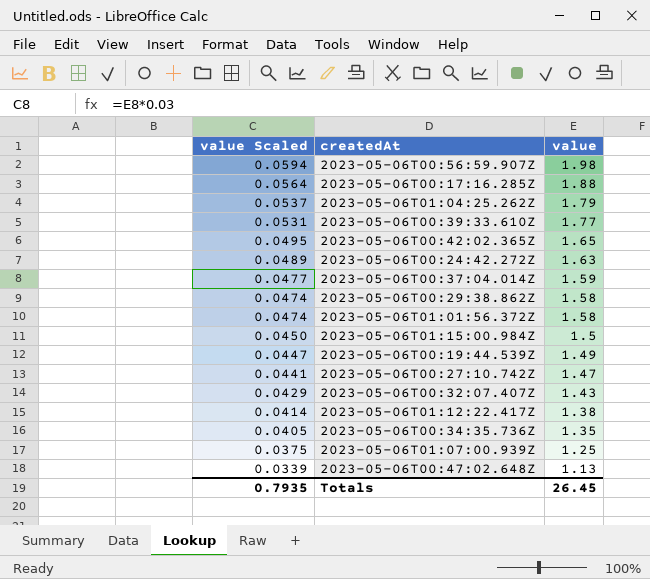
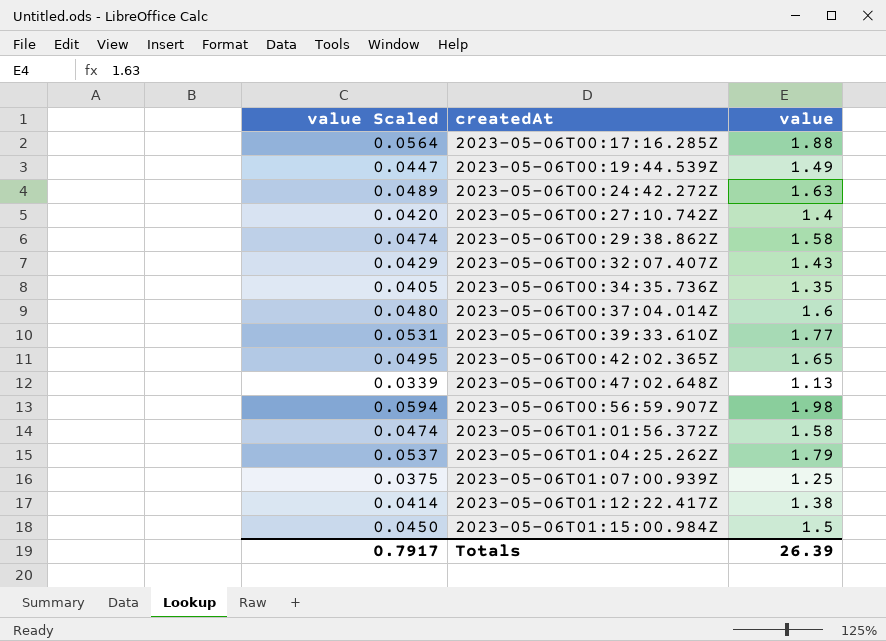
row order: value Scaled descending -> createdAt ascending
2023-05-06T00:27:10.742Z | value Scaled: 0.0441 -> 0.0420
2023-05-06T00:27:10.742Z | value: 1.47 -> 1.4
2023-05-06T00:37:04.014Z | value Scaled: 0.0477 -> 0.0480
2023-05-06T00:37:04.014Z | value: 1.59 -> 1.6
Totals | value Scaled: 0.7935 -> 0.7917
Totals | value: 26.45 -> 26.39

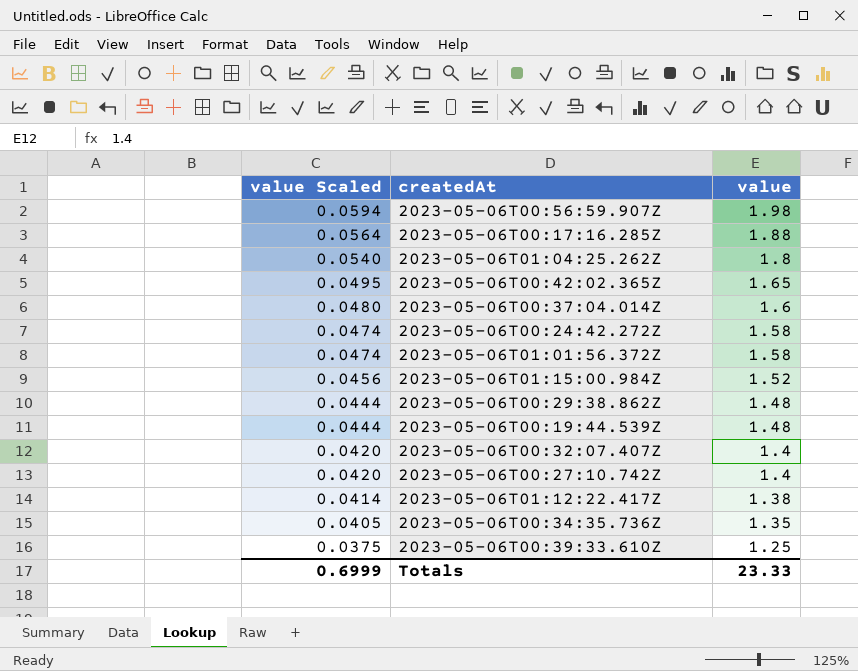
row order: createdAt ascending -> value Scaled descending
row 2023-05-06T00:47:02.648Z: 0.0339 | 1.13 -> none
row 2023-05-06T01:07:00.939Z: 0.0375 | 1.25 -> none
2023-05-06T01:04:25.262Z | value Scaled: 0.0537 -> 0.0540
2023-05-06T01:04:25.262Z | value: 1.79 -> 1.8
2023-05-06T00:24:42.272Z | value Scaled: 0.0489 -> 0.0474
2023-05-06T00:24:42.272Z | value: 1.63 -> 1.58
2023-05-06T01:15:00.984Z | value Scaled: 0.0450 -> 0.0456
2023-05-06T01:15:00.984Z | value: 1.5 -> 1.52
2023-05-06T00:29:38.862Z | value Scaled: 0.0474 -> 0.0444
2023-05-06T00:29:38.862Z | value: 1.58 -> 1.48
2023-05-06T00:19:44.539Z | value Scaled: 0.0447 -> 0.0444
2023-05-06T00:19:44.539Z | value: 1.49 -> 1.48
2023-05-06T00:32:07.407Z | value Scaled: 0.0429 -> 0.0420
2023-05-06T00:32:07.407Z | value: 1.43 -> 1.4
2023-05-06T00:39:33.610Z | value Scaled: 0.0531 -> 0.0375
2023-05-06T00:39:33.610Z | value: 1.77 -> 1.25
Totals | value Scaled: 0.7917 -> 0.6999
Totals | value: 26.39 -> 23.33

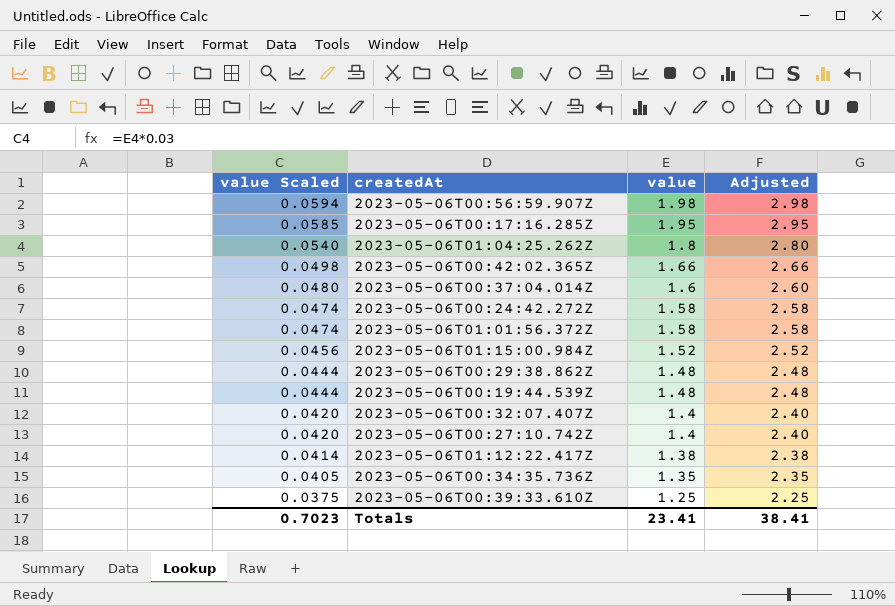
column Adjusted | formula: none -> [value] + 1
2023-05-06T00:17:16.285Z | value Scaled: 0.0564 -> 0.0585
2023-05-06T00:17:16.285Z | value: 1.88 -> 1.95
2023-05-06T00:42:02.365Z | value Scaled: 0.0495 -> 0.0498
2023-05-06T00:42:02.365Z | value: 1.65 -> 1.66
Totals | value Scaled: 0.6999 -> 0.7023
Totals | value: 23.33 -> 23.41

